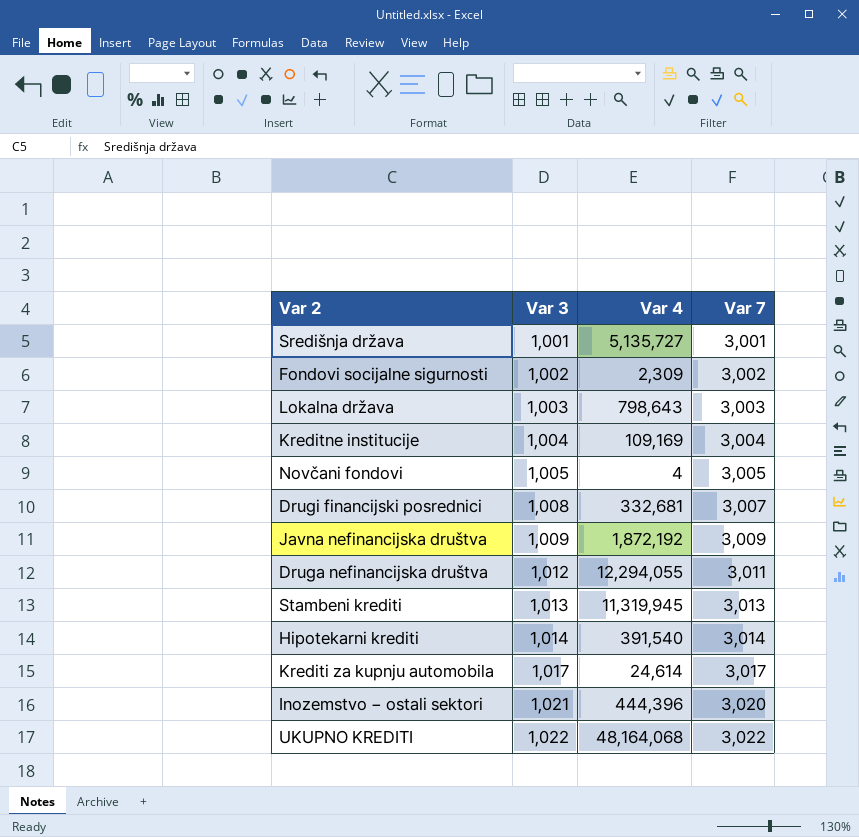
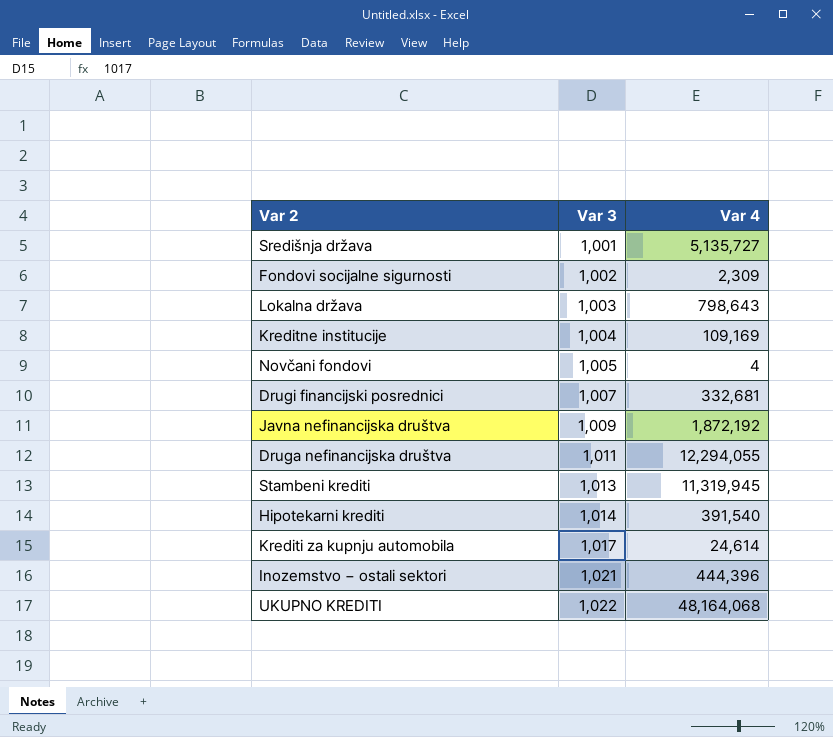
column Var 7 | position: 4 -> none
Drugi financijski posrednici | Var 3: 1,008 -> 1,007
Druga nefinancijska društva | Var 3: 1,012 -> 1,011

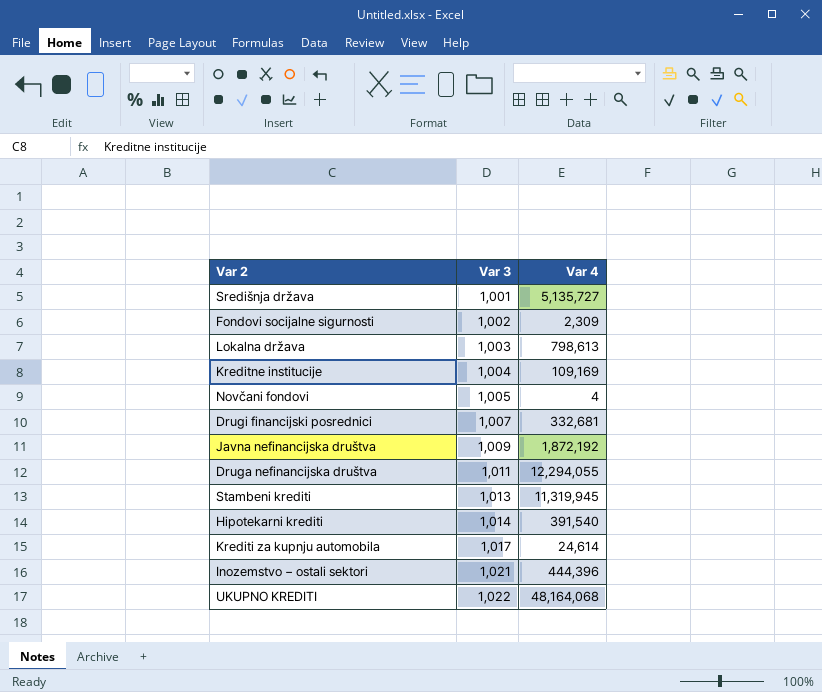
Lokalna država | Var 4: 798,643 -> 798,613

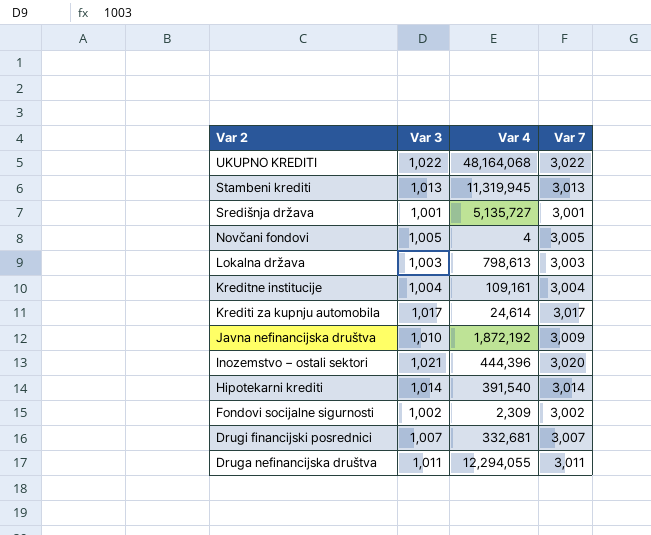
row order: Var 3 ascending -> Var 2 descending
column Var 7 | position: none -> 4
Kreditne institucije | Var 4: 109,169 -> 109,161
Javna nefinancijska društva | Var 3: 1,009 -> 1,010

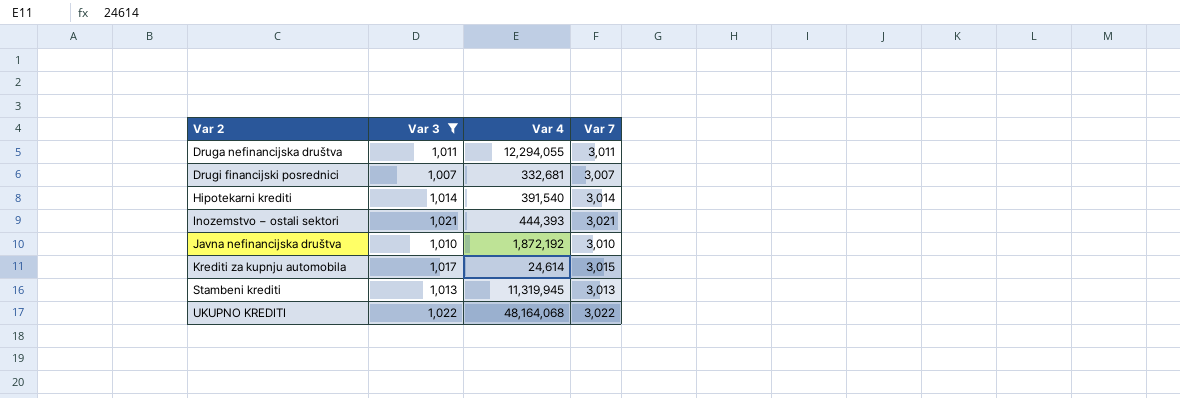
filter: none -> Var 3 >= 1,007
row order: Var 2 descending -> Var 2 ascending
Inozemstvo − ostali sektori | Var 4: 444,396 -> 444,393
Inozemstvo − ostali sektori | Var 7: 3,020 -> 3,021
Javna nefinancijska društva | Var 7: 3,009 -> 3,010
Krediti za kupnju automobila | Var 7: 3,017 -> 3,015

